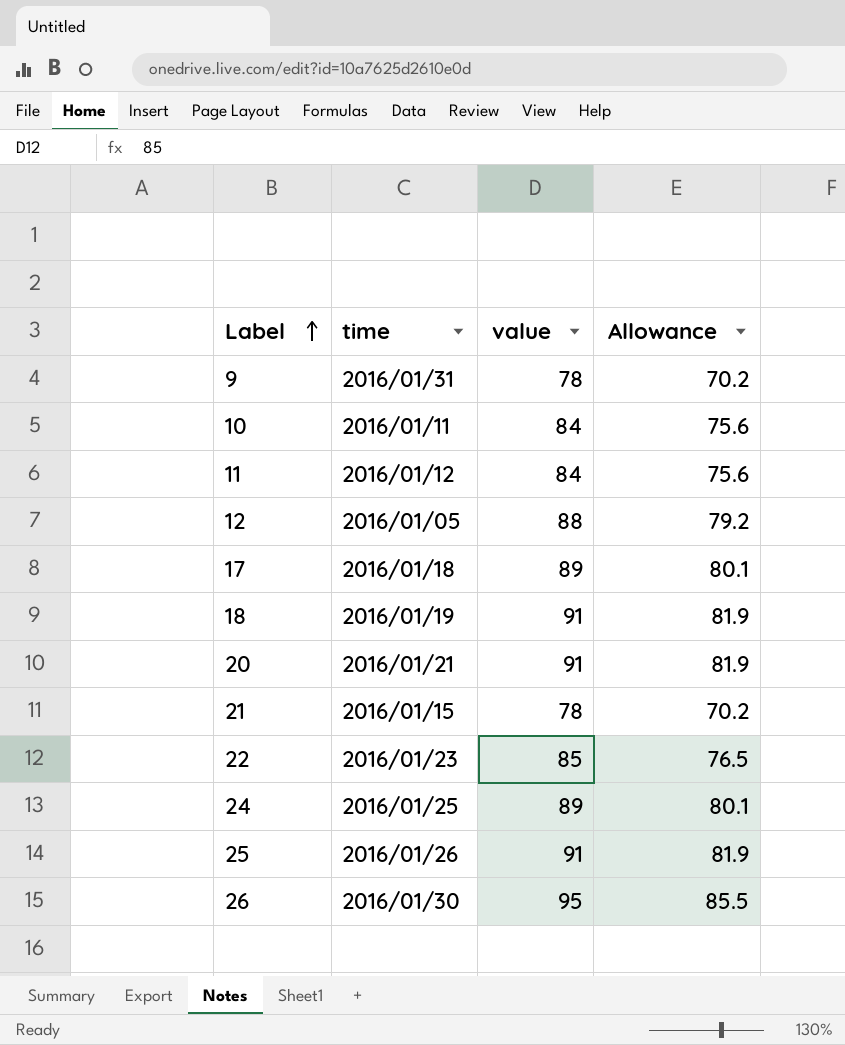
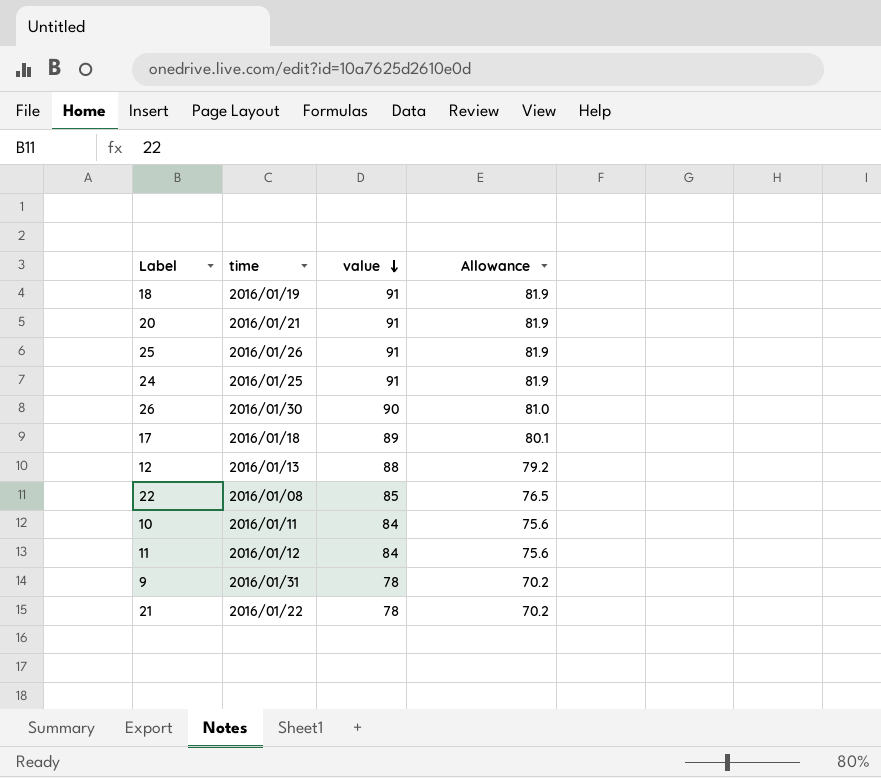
row order: Label ascending -> value descending
24 | value: 89 -> 91
24 | Allowance: 80.1 -> 81.9
26 | value: 95 -> 90
26 | Allowance: 85.5 -> 81.0
12 | time: 2016/01/05 -> 2016/01/13
22 | time: 2016/01/23 -> 2016/01/08
21 | time: 2016/01/15 -> 2016/01/22

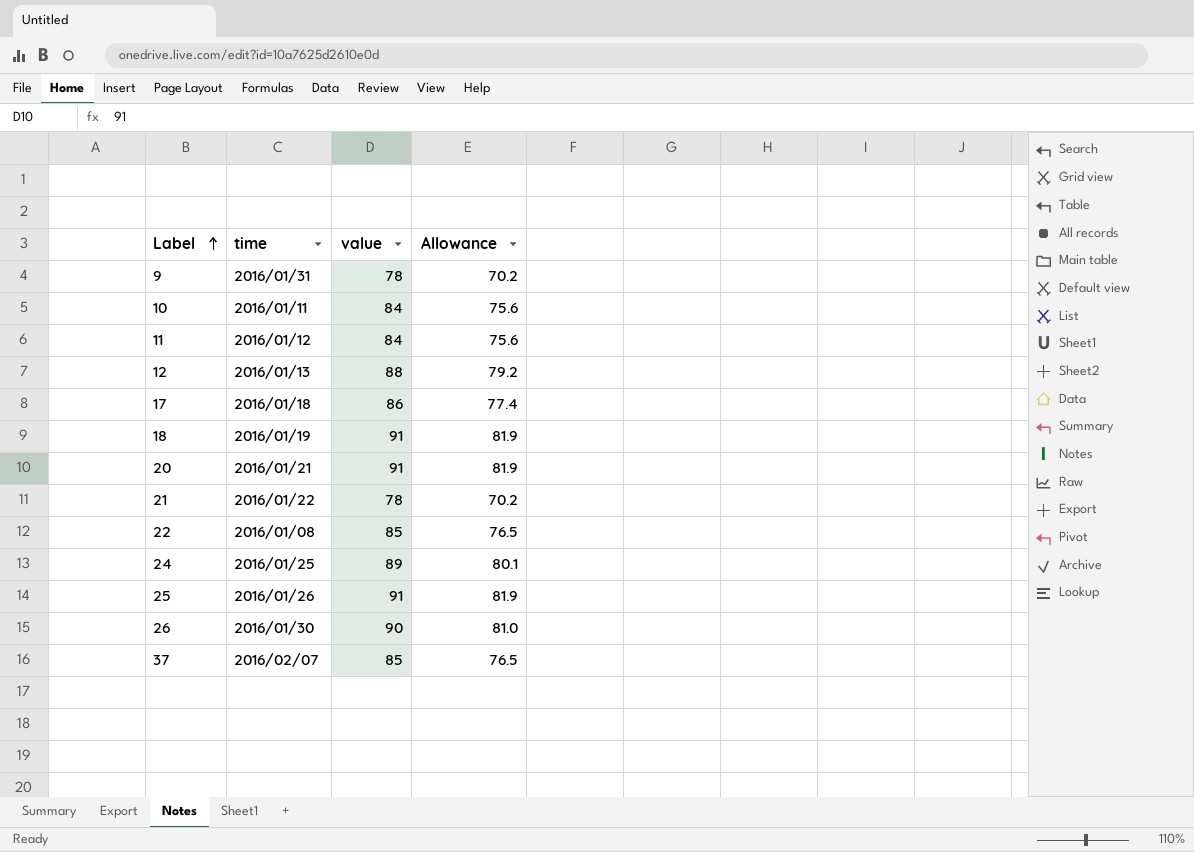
row order: value descending -> Label ascending
17 | value: 89 -> 86
17 | Allowance: 80.1 -> 77.4
24 | value: 91 -> 89
24 | Allowance: 81.9 -> 80.1
row 37: none -> 2016/02/07 | 85 | 76.5

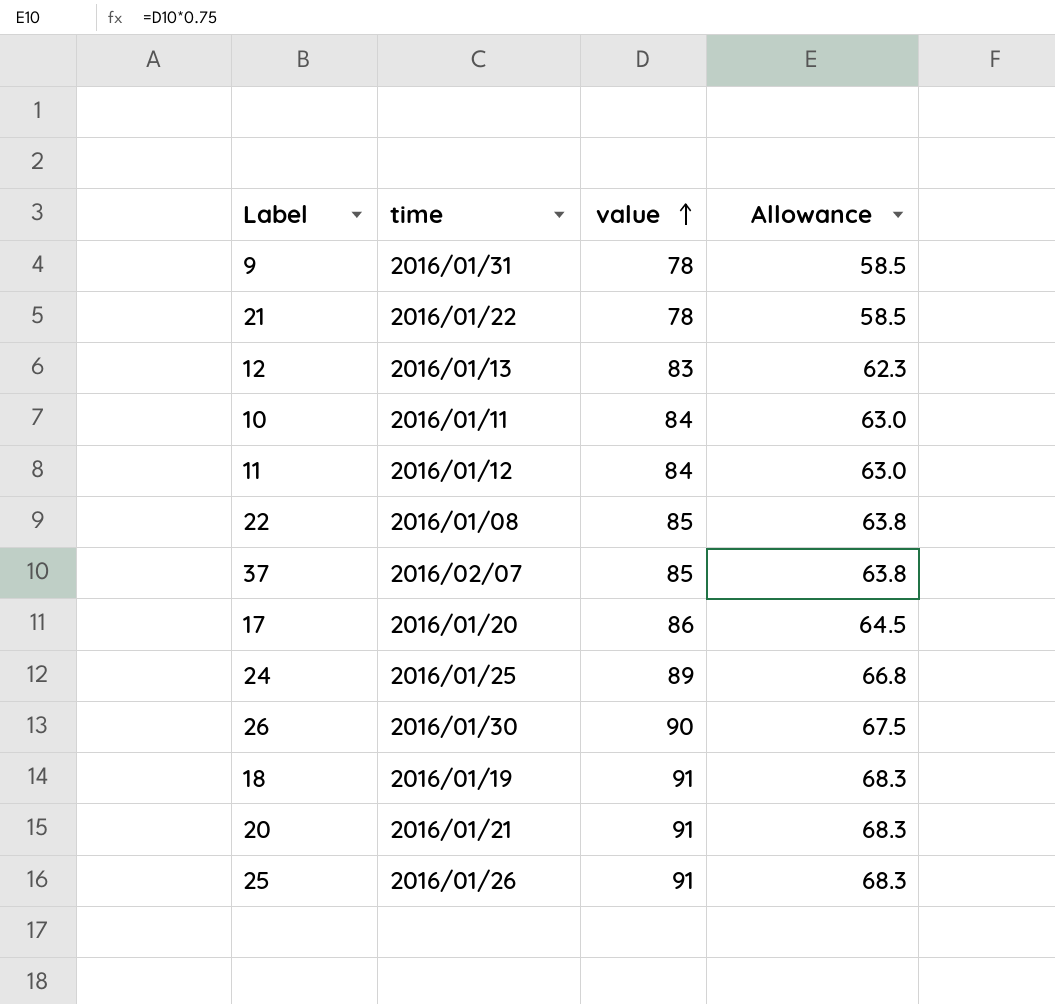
row order: Label ascending -> value ascending
column Allowance | formula: [value] * 0.9 -> [value] * 0.75
12 | value: 88 -> 83
17 | time: 2016/01/18 -> 2016/01/20

